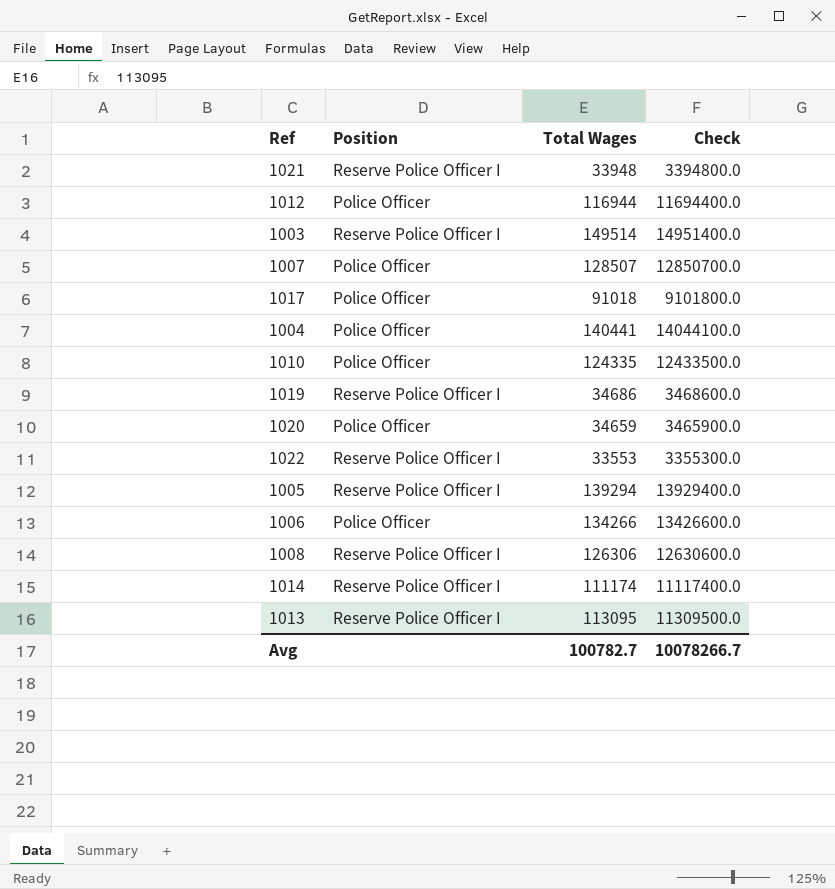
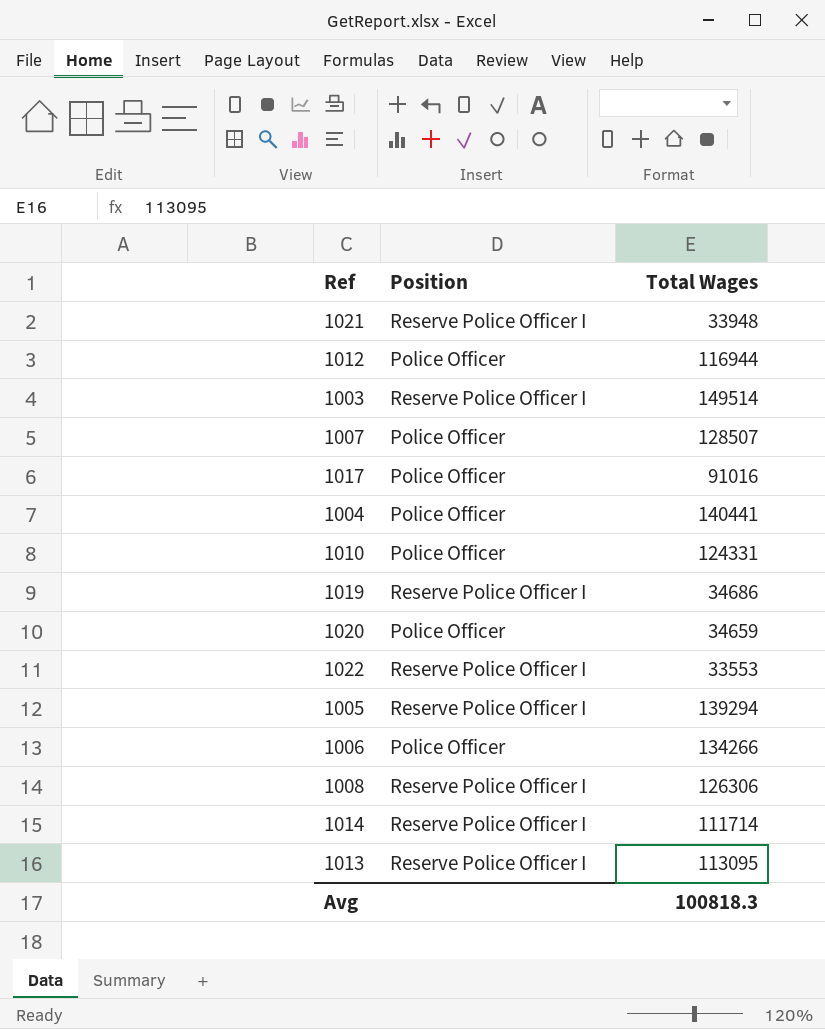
column Check | formula: [Total Wages] * 100 -> none
1017 | Total Wages: 91018 -> 91016
1010 | Total Wages: 124335 -> 124331
1014 | Total Wages: 111174 -> 111714
Avg | Total Wages: 100782.7 -> 100818.3

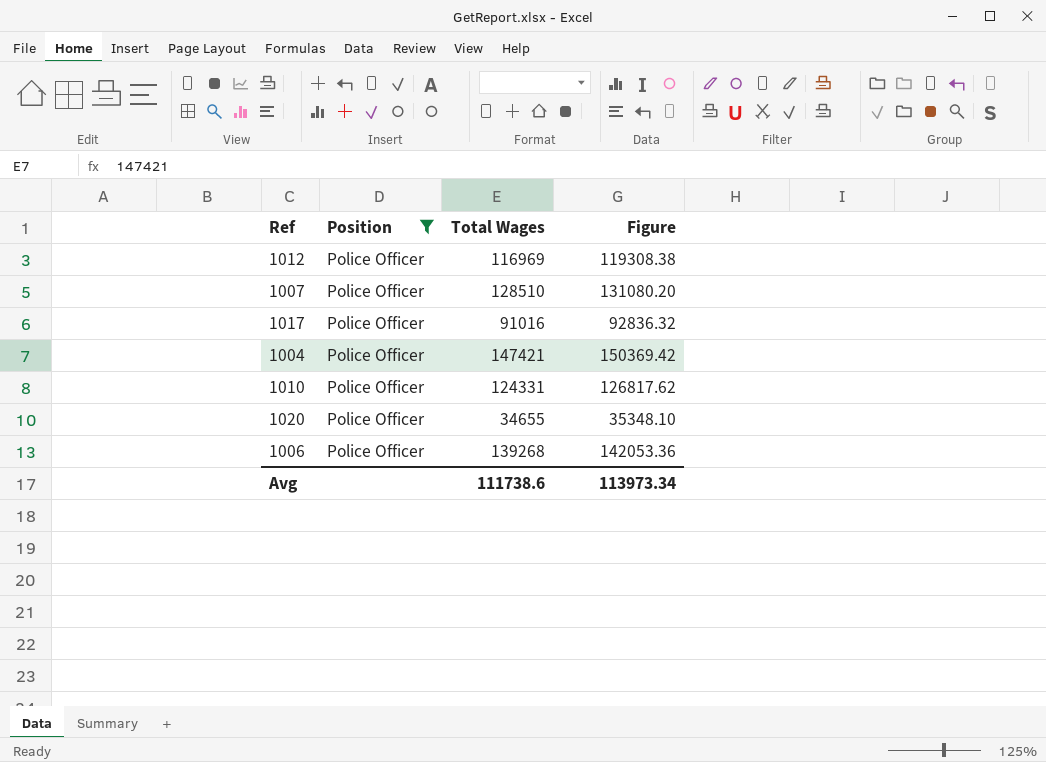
filter: none -> Position = Police Officer
column Figure | formula: none -> [Total Wages] * 1.02
1012 | Total Wages: 116944 -> 116969
1007 | Total Wages: 128507 -> 128510
1004 | Total Wages: 140441 -> 147421
1020 | Total Wages: 34659 -> 34655
1006 | Total Wages: 134266 -> 139268
Avg | Total Wages: 100818.3 -> 111738.6

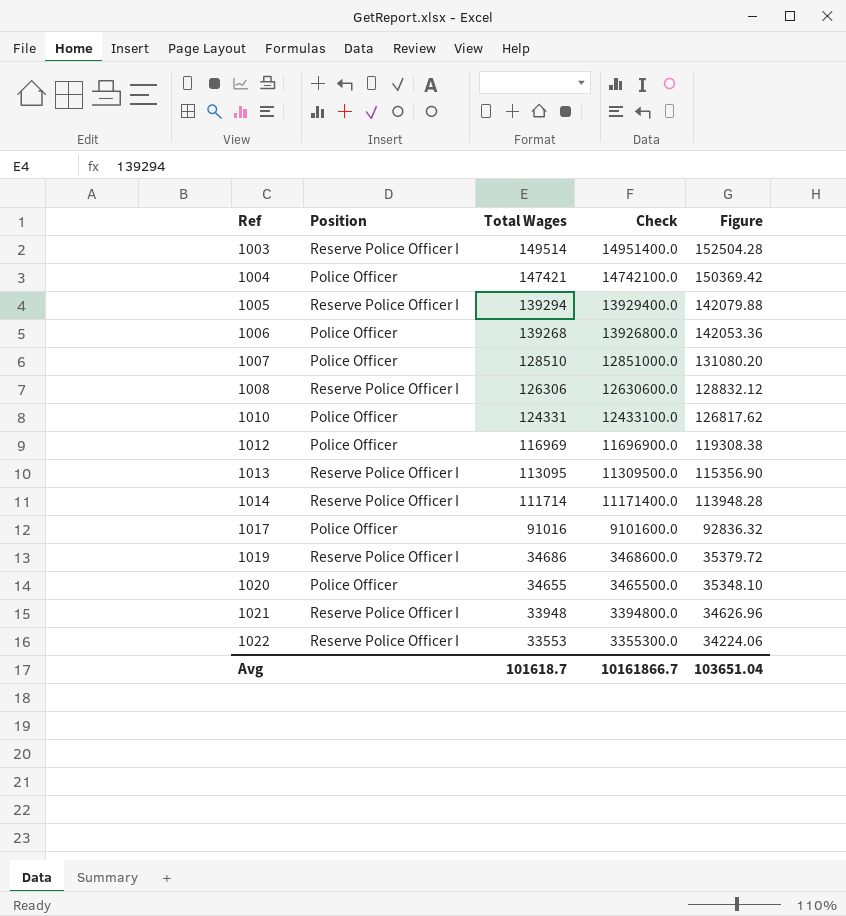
filter: Position = Police Officer -> none
row order: none -> Ref ascending
column Check | formula: none -> [Total Wages] * 100
Avg | Total Wages: 111738.6 -> 101618.7
Avg | Figure: 113973.34 -> 103651.04

